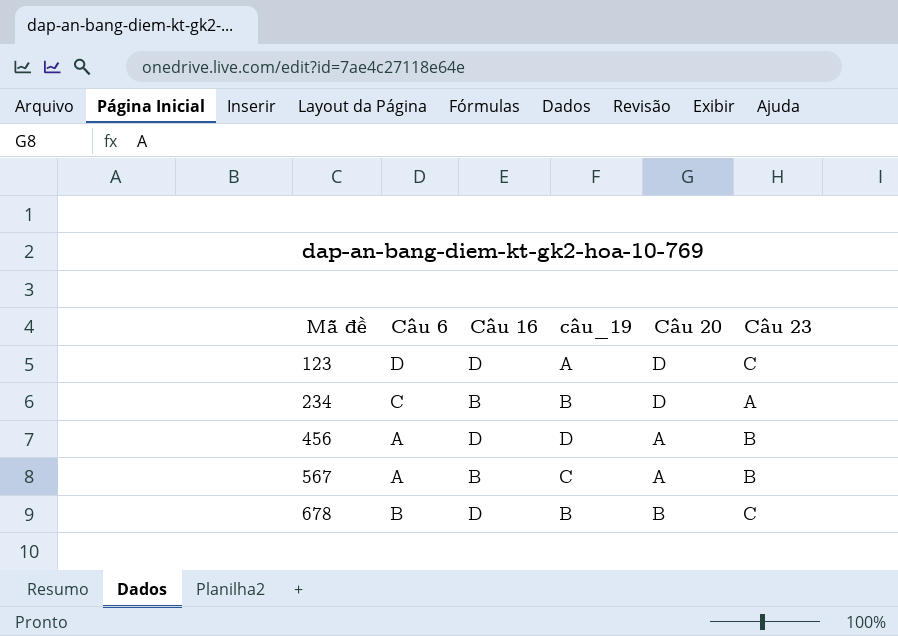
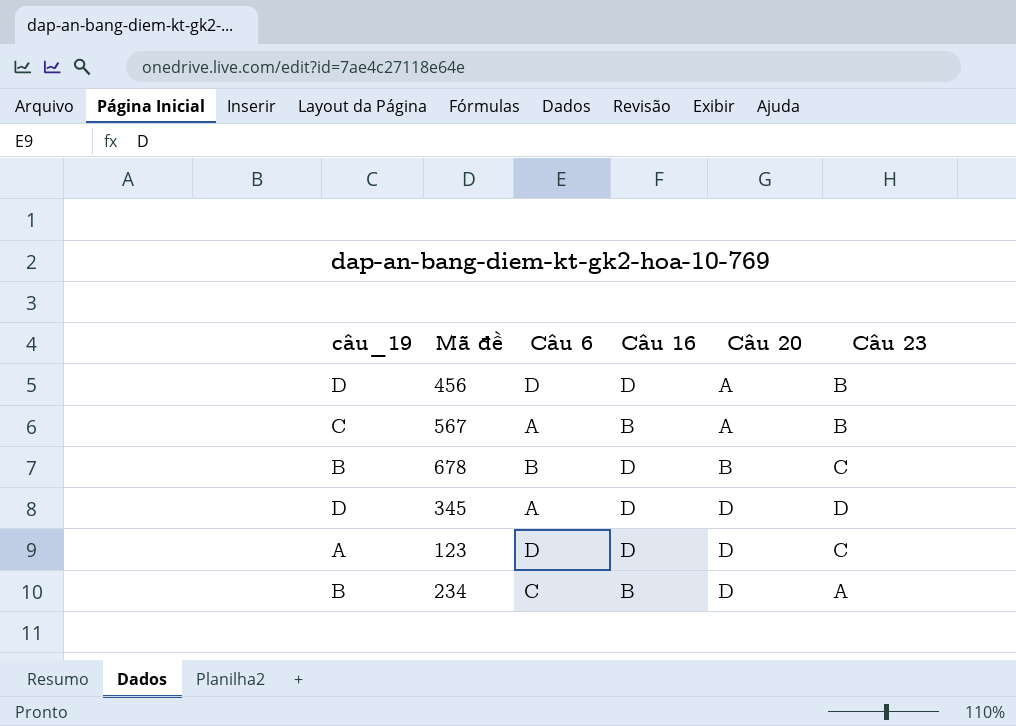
row order: Mã đề ascending -> Câu 20 ascending
column câu_19 | position: 4 -> 1
456 | Câu 6: A -> D
row 345: none -> D | A | D | D | D

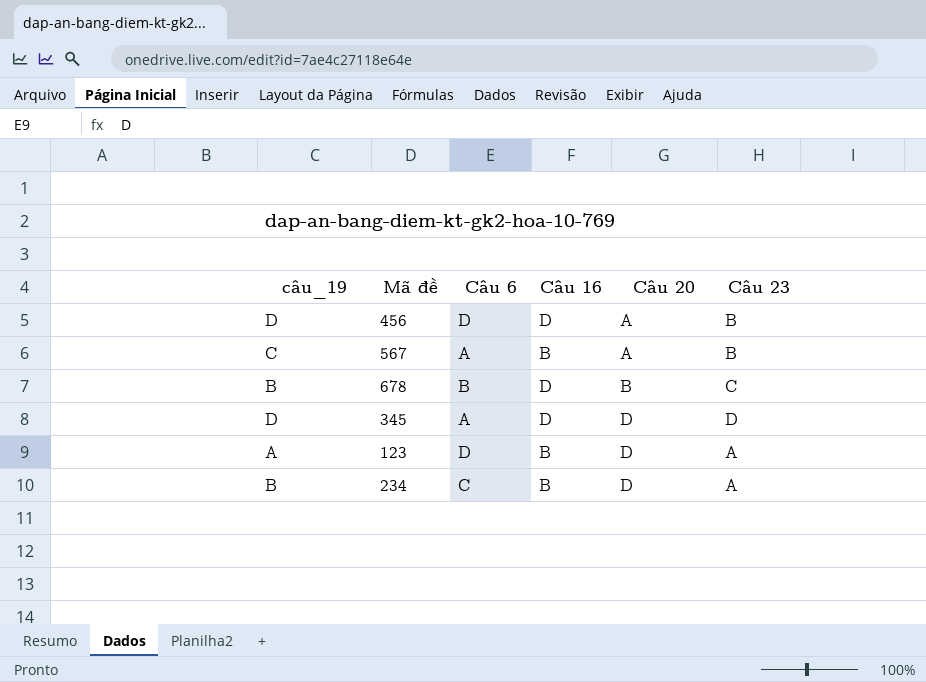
123 | Câu 16: D -> B
123 | Câu 23: C -> A

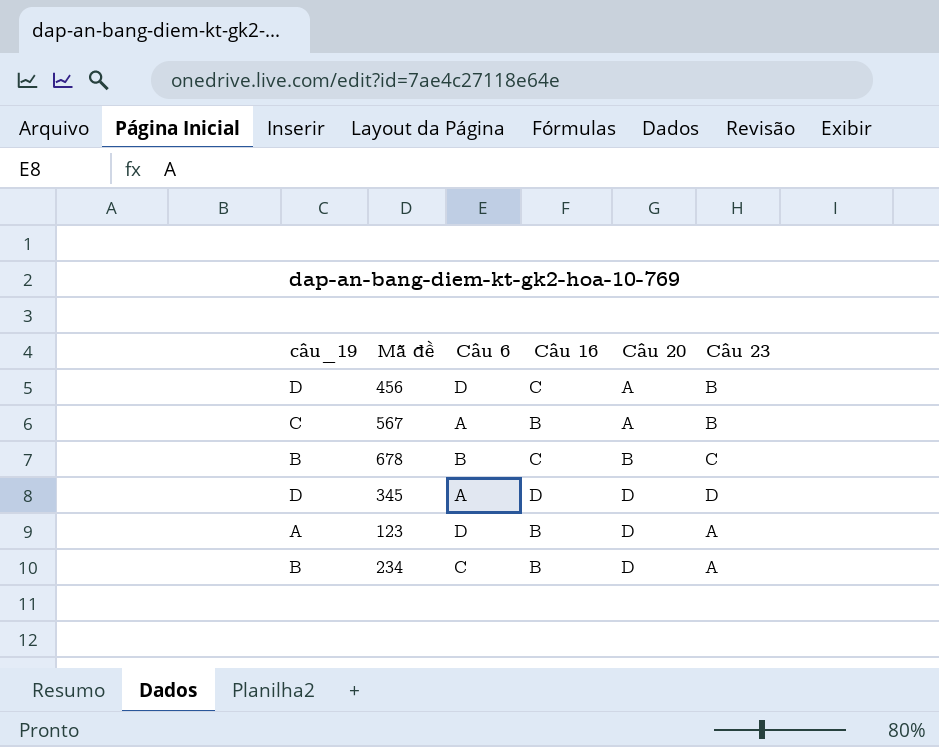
456 | Câu 16: D -> C
678 | Câu 16: D -> C

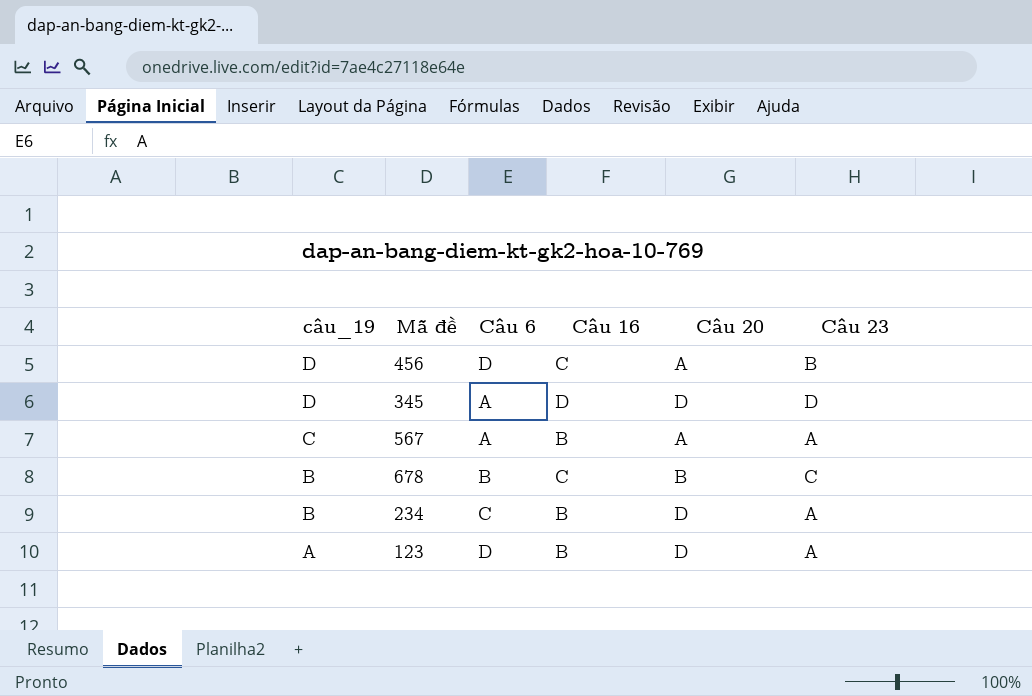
row order: Câu 20 ascending -> câu_19 descending
567 | Câu 23: B -> A

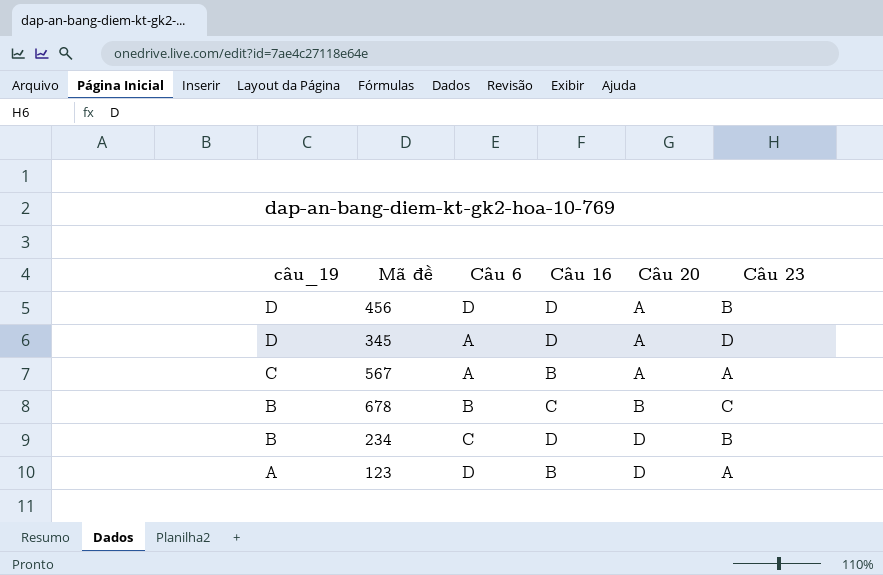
456 | Câu 16: C -> D
345 | Câu 20: D -> A
234 | Câu 16: B -> D
234 | Câu 23: A -> B

